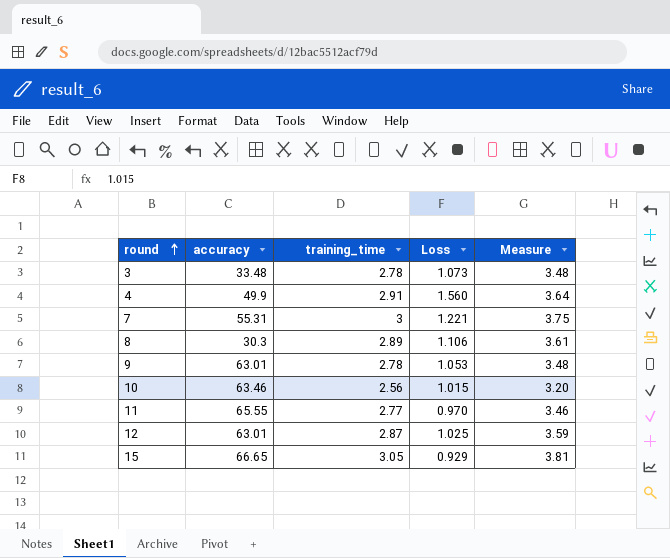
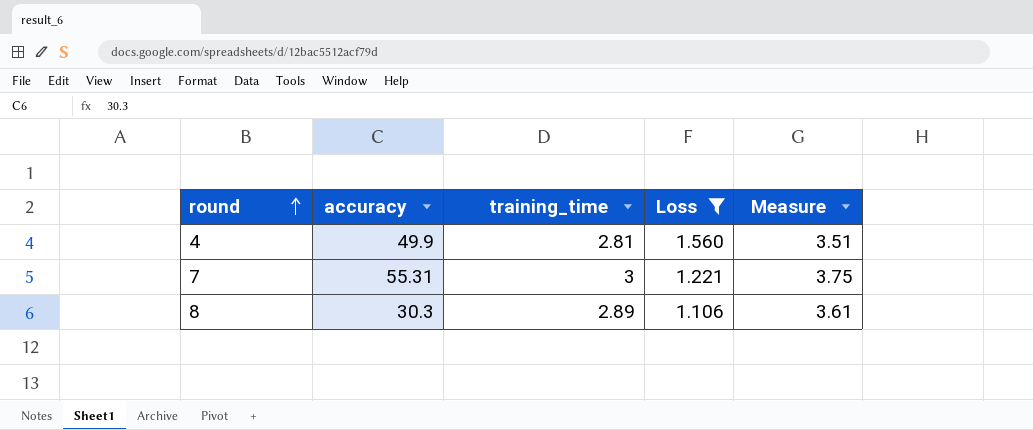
filter: none -> Loss >= 1.106
4 | training_time: 2.91 -> 2.81
4 | Measure: 3.64 -> 3.51

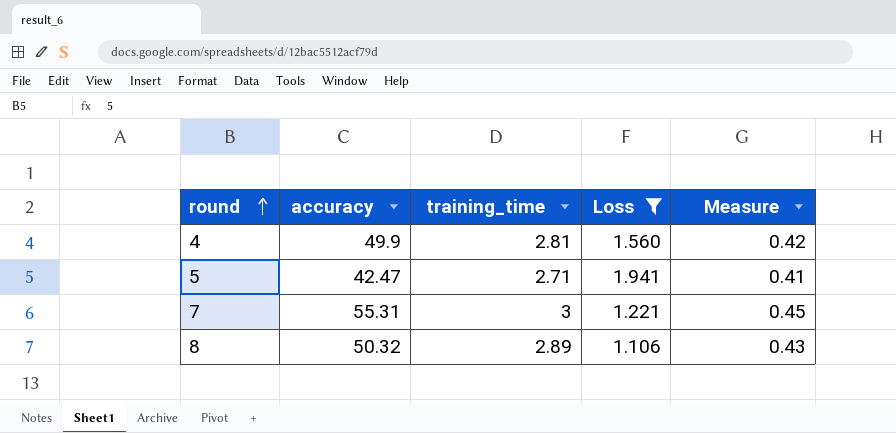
column Measure | formula: [training_time] * 1.25 -> [training_time] * 0.15
row 5: none -> 42.47 | 2.71 | 1.941 | 0.41
8 | accuracy: 30.3 -> 50.32

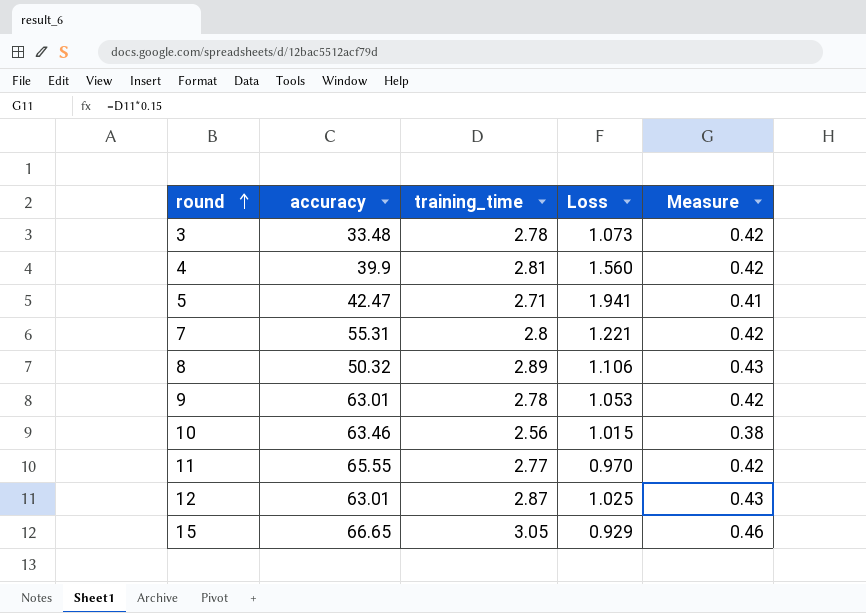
filter: Loss >= 1.106 -> none
4 | accuracy: 49.9 -> 39.9
7 | training_time: 3 -> 2.8
7 | Measure: 0.45 -> 0.42

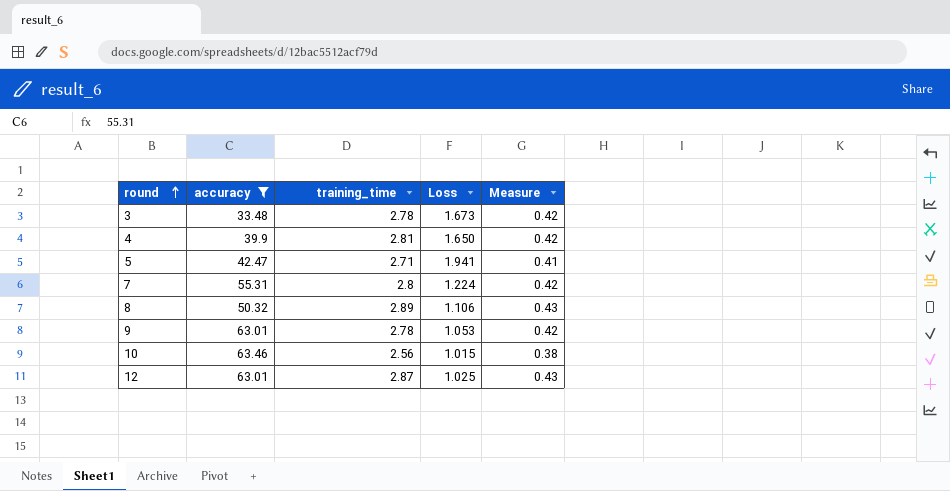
filter: none -> accuracy <= 63.46
3 | Loss: 1.073 -> 1.673
4 | Loss: 1.560 -> 1.650
7 | Loss: 1.221 -> 1.224

